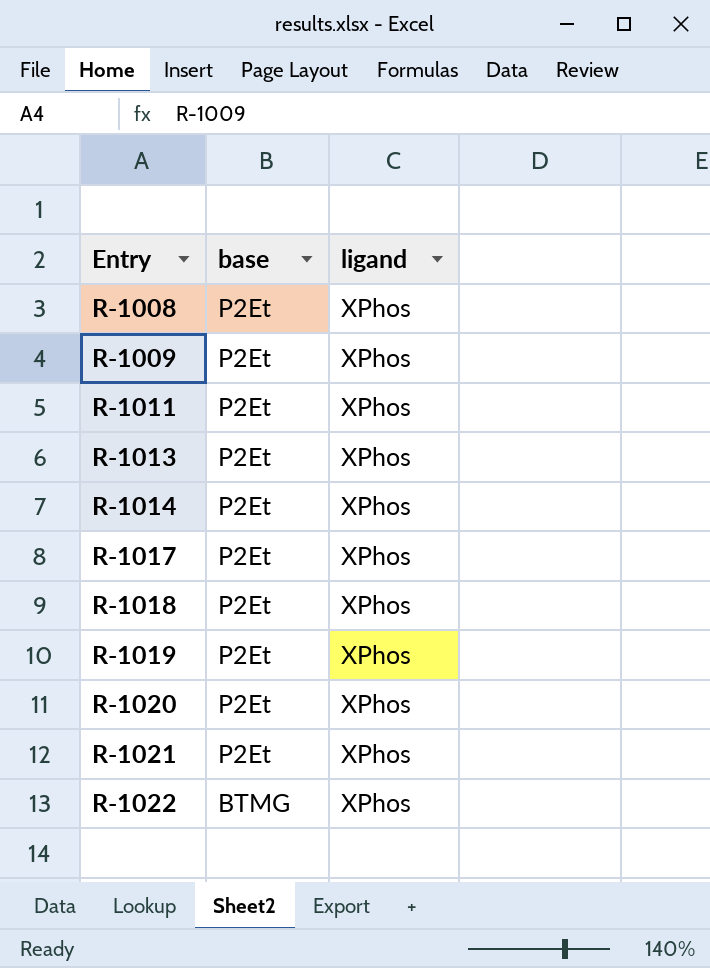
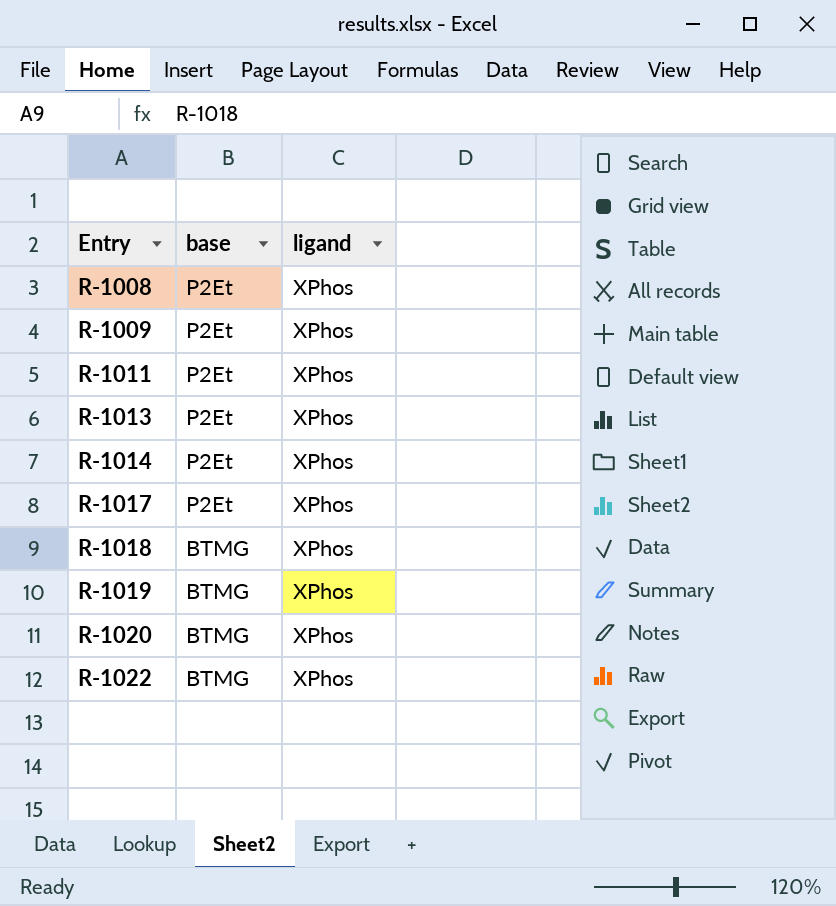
row R-1021: P2Et | XPhos -> none
R-1018 | base: P2Et -> BTMG
R-1019 | base: P2Et -> BTMG
R-1020 | base: P2Et -> BTMG

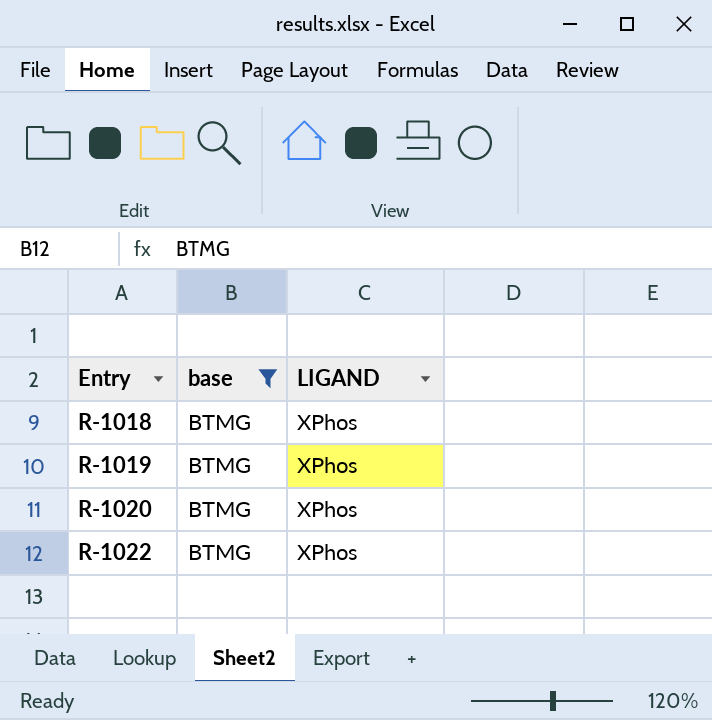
filter: none -> base = BTMG
column name: ligand -> LIGAND

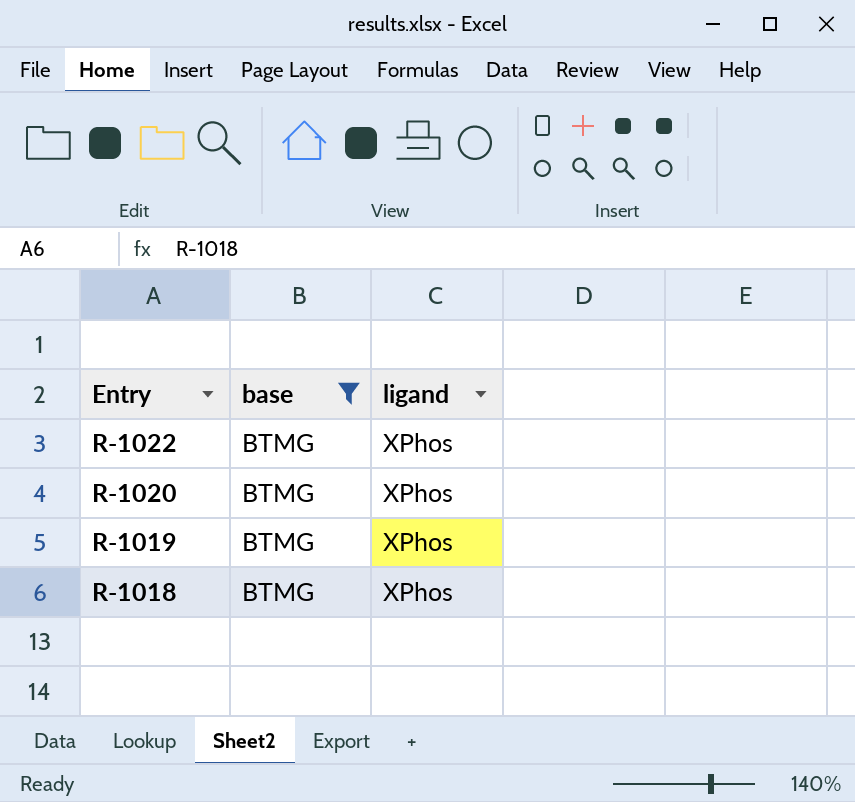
row order: Entry ascending -> Entry descending
column name: LIGAND -> ligand

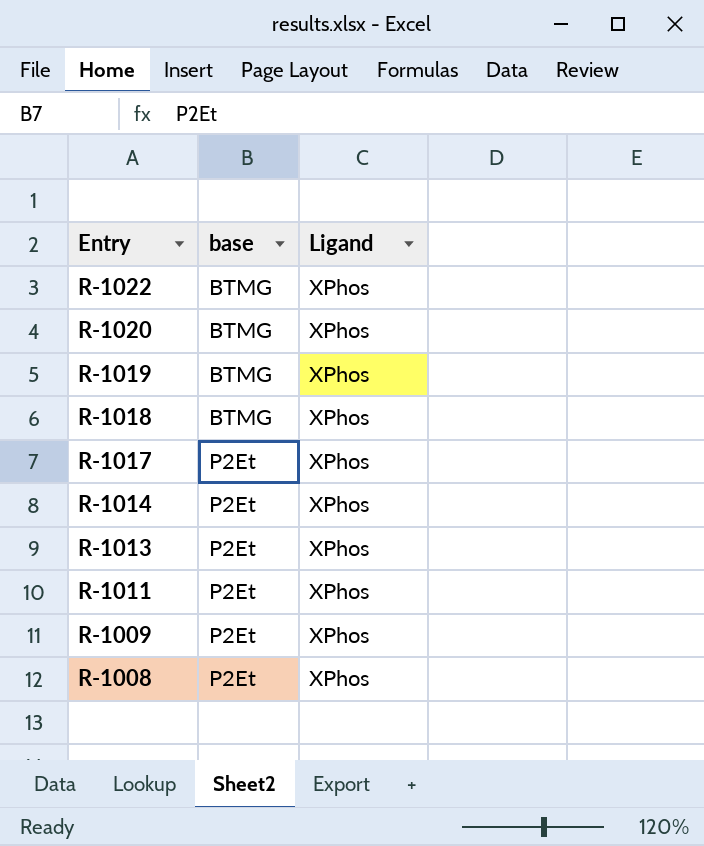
filter: base = BTMG -> none
column name: ligand -> Ligand

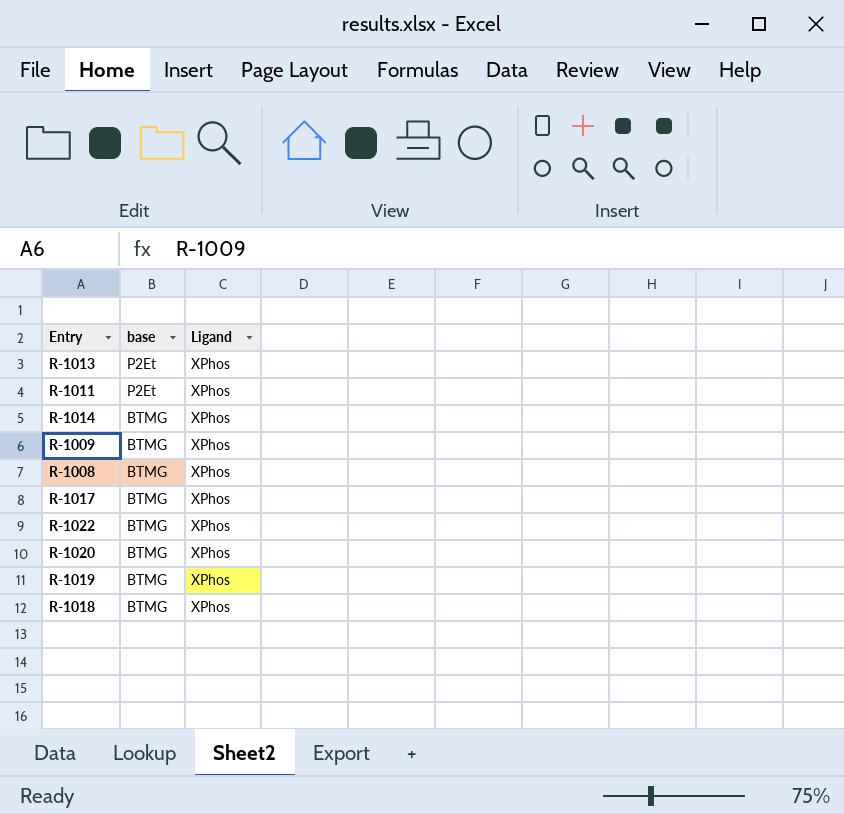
row order: Entry descending -> base descending
R-1014 | base: P2Et -> BTMG
R-1009 | base: P2Et -> BTMG
R-1008 | base: P2Et -> BTMG
R-1017 | base: P2Et -> BTMG

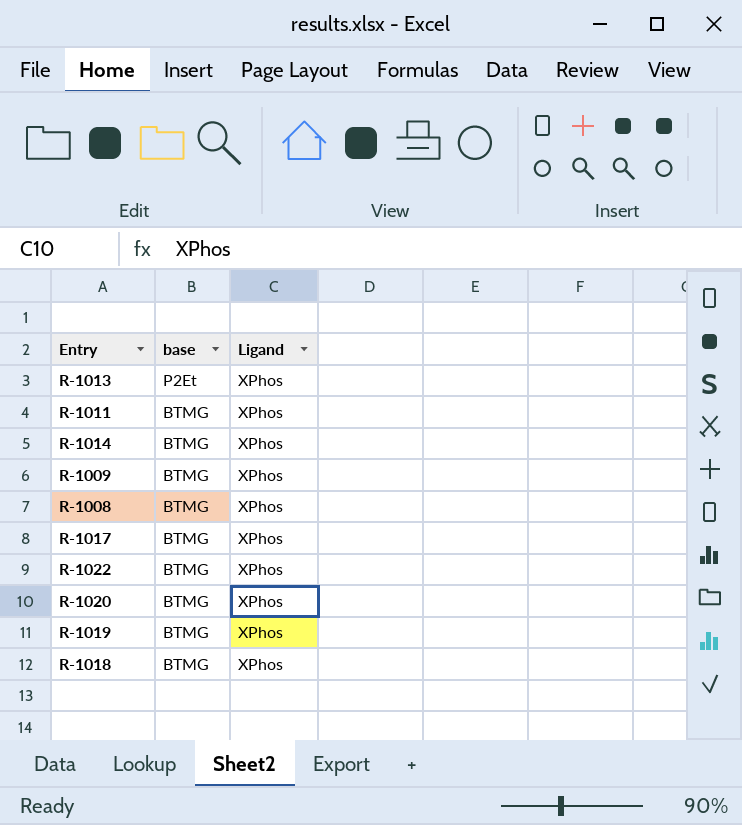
R-1011 | base: P2Et -> BTMG

